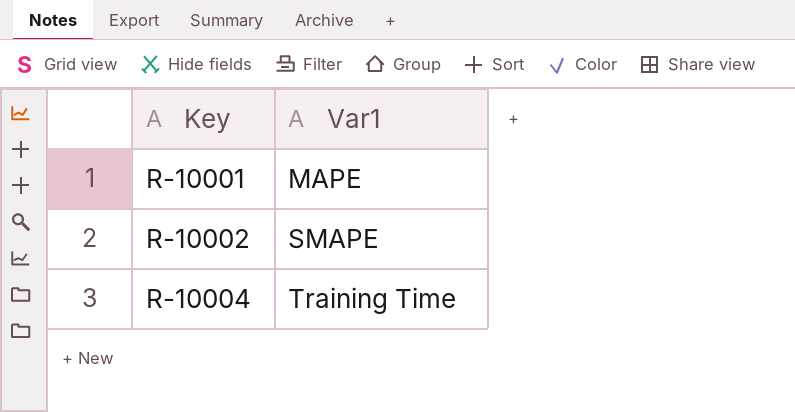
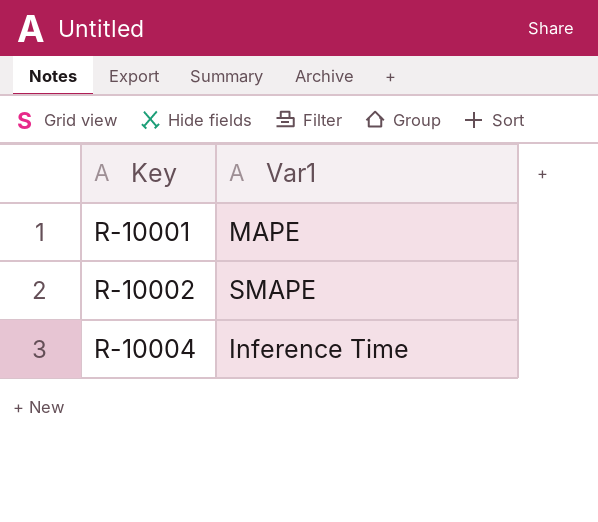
R-10004 | Var1: Training Time -> Inference Time

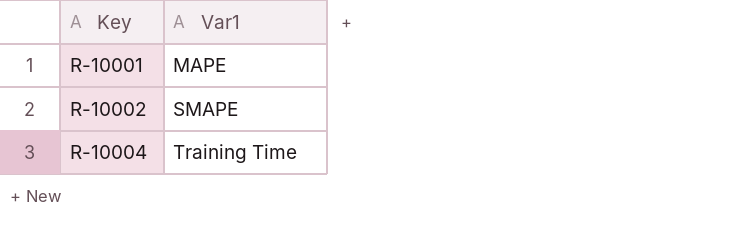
R-10004 | Var1: Inference Time -> Training Time

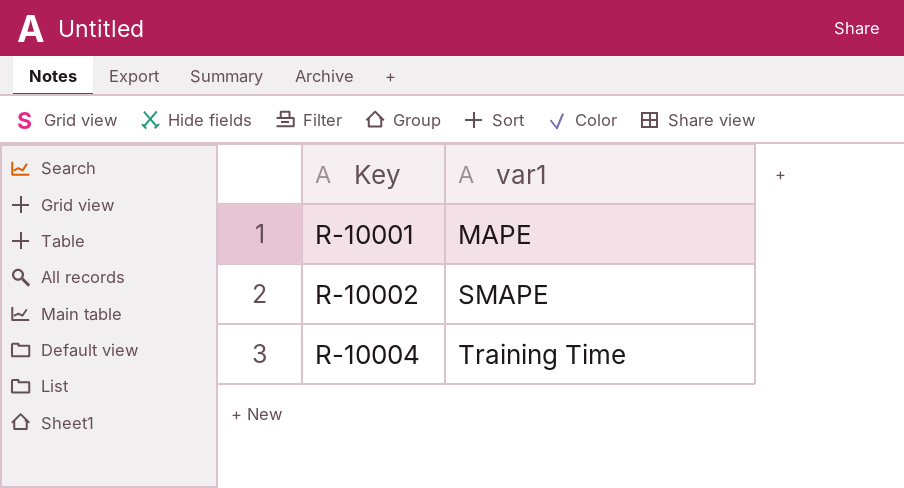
column name: Var1 -> var1

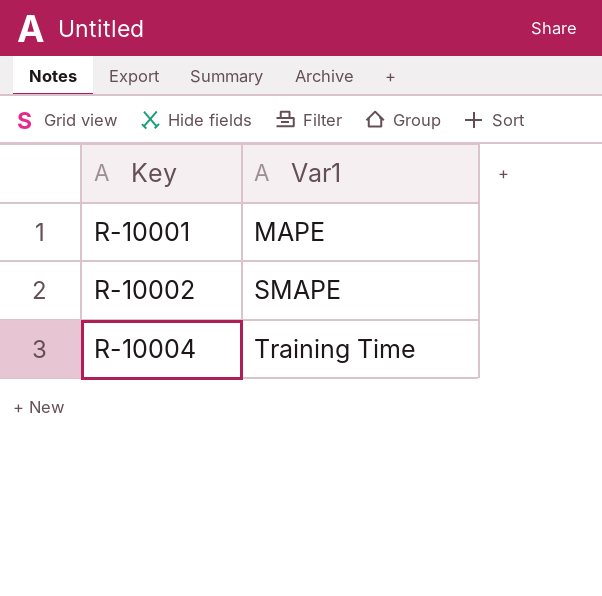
column name: var1 -> Var1

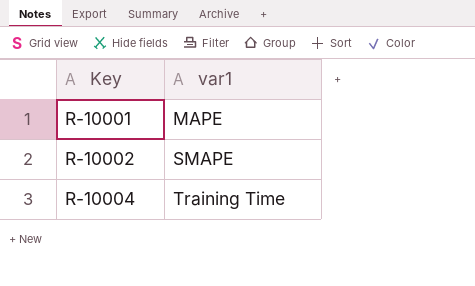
column name: Var1 -> var1

